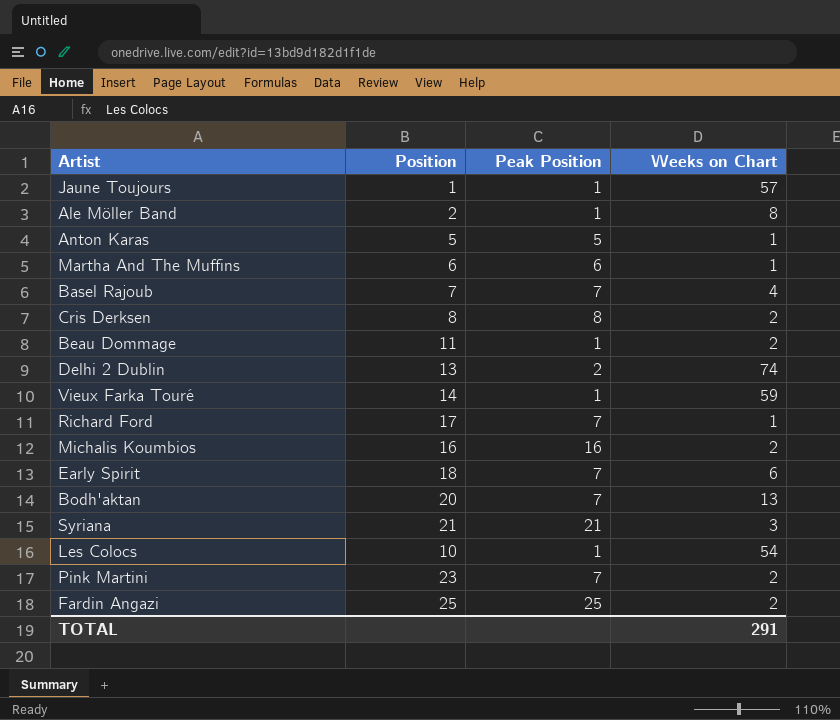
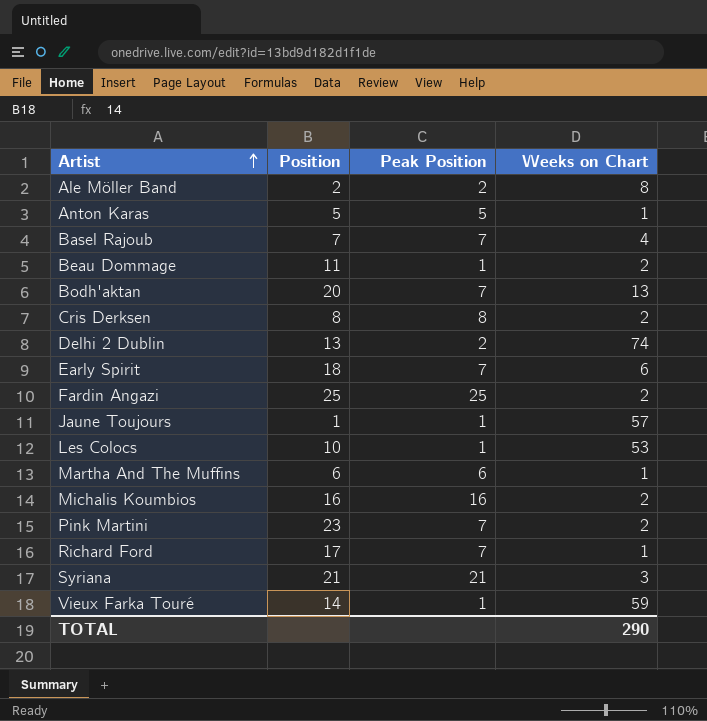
row order: none -> Artist ascending
Ale Möller Band | Peak Position: 1 -> 2
Les Colocs | Weeks on Chart: 54 -> 53
TOTAL | Weeks on Chart: 291 -> 290

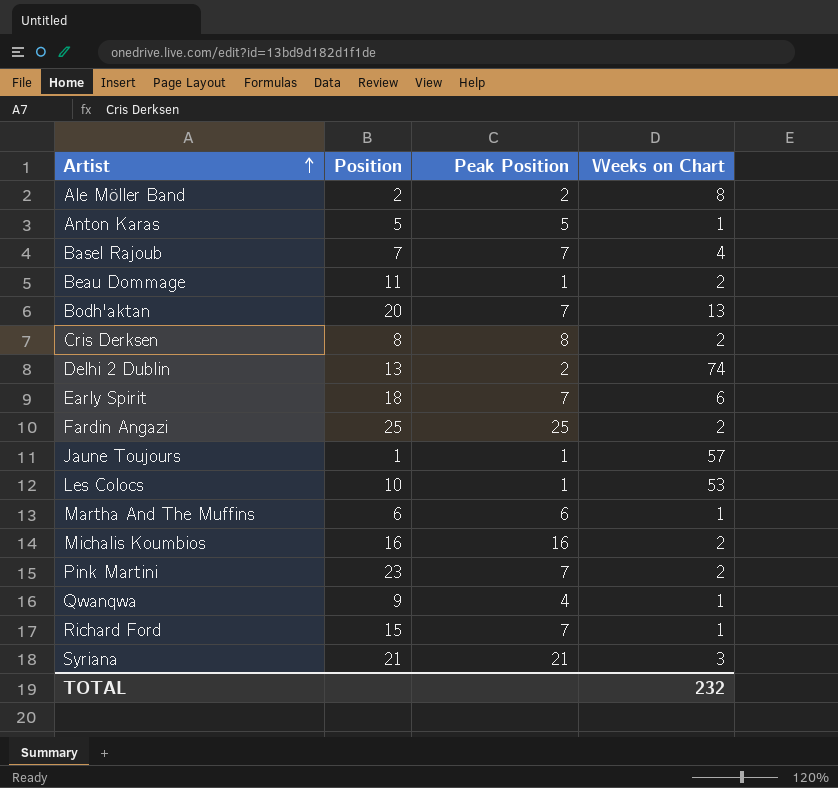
row Vieux Farka Touré: 14 | 1 | 59 -> none
row Qwanqwa: none -> 9 | 4 | 1
Richard Ford | Position: 17 -> 15
TOTAL | Weeks on Chart: 290 -> 232

